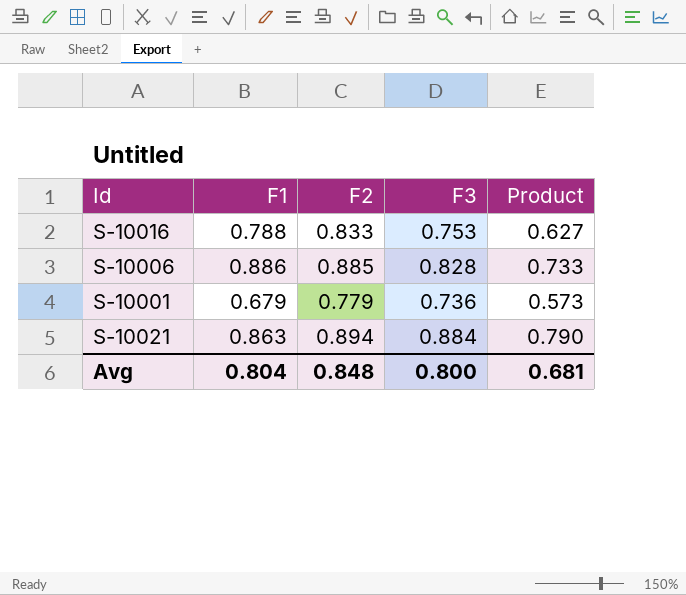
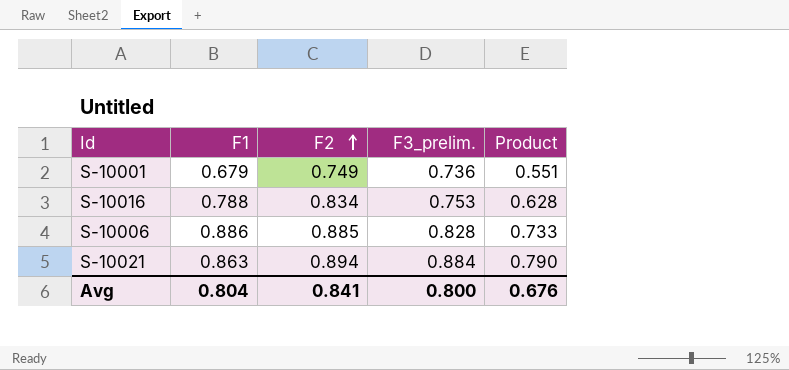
row order: none -> F2 ascending
column name: F3 -> F3_prelim.
S-10001 | F2: 0.779 -> 0.749
S-10001 | Product: 0.573 -> 0.551
S-10016 | F2: 0.833 -> 0.834
S-10016 | Product: 0.627 -> 0.628
Avg | F2: 0.848 -> 0.841
Avg | Product: 0.681 -> 0.676

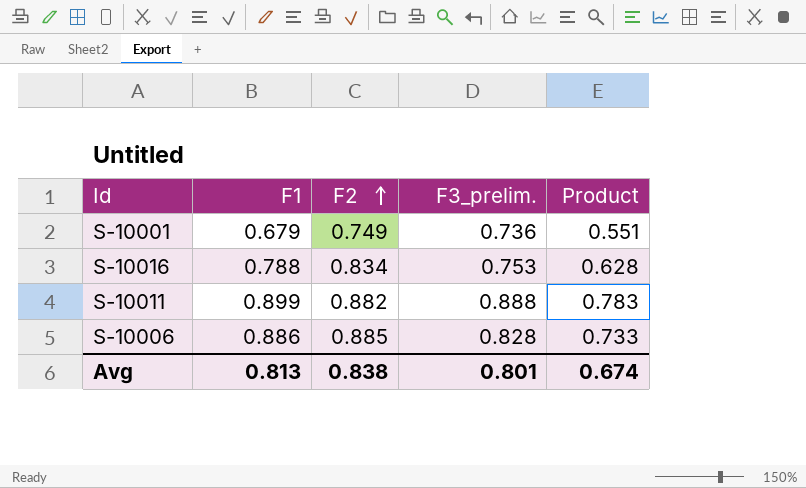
row S-10021: 0.863 | 0.894 | 0.884 | 0.790 -> none
row S-10011: none -> 0.899 | 0.882 | 0.888 | 0.783
Avg | F1: 0.804 -> 0.813
Avg | F2: 0.841 -> 0.838
Avg | F3_prelim.: 0.800 -> 0.801
Avg | Product: 0.676 -> 0.674

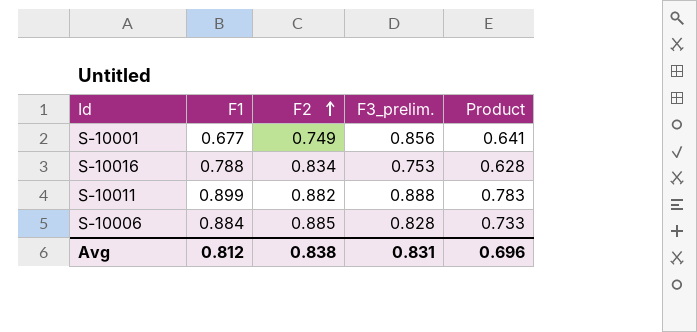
S-10001 | F1: 0.679 -> 0.677
S-10001 | F3_prelim.: 0.736 -> 0.856
S-10001 | Product: 0.551 -> 0.641
S-10006 | F1: 0.886 -> 0.884
Avg | F1: 0.813 -> 0.812
Avg | F3_prelim.: 0.801 -> 0.831
Avg | Product: 0.674 -> 0.696

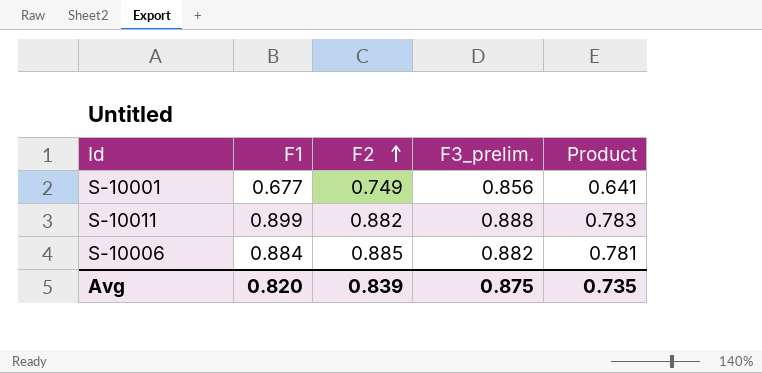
row S-10016: 0.788 | 0.834 | 0.753 | 0.628 -> none
S-10006 | F3_prelim.: 0.828 -> 0.882
S-10006 | Product: 0.733 -> 0.781
Avg | F1: 0.812 -> 0.820
Avg | F2: 0.838 -> 0.839
Avg | F3_prelim.: 0.831 -> 0.875
Avg | Product: 0.696 -> 0.735

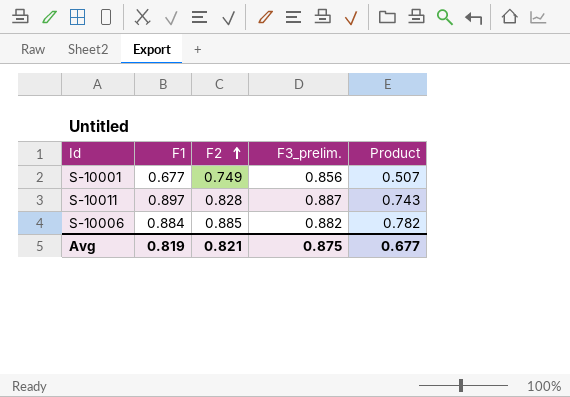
column Product | formula: [F2] * [F3_prelim.] -> [F1] * [F2]
S-10011 | F1: 0.899 -> 0.897
S-10011 | F2: 0.882 -> 0.828
S-10011 | F3_prelim.: 0.888 -> 0.887
Avg | F1: 0.820 -> 0.819
Avg | F2: 0.839 -> 0.821
Avg | Product: 0.735 -> 0.677

